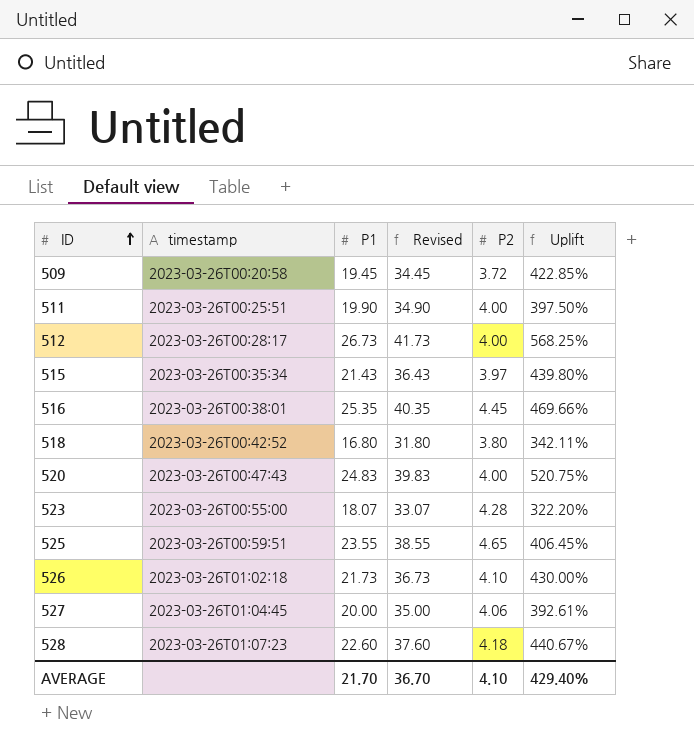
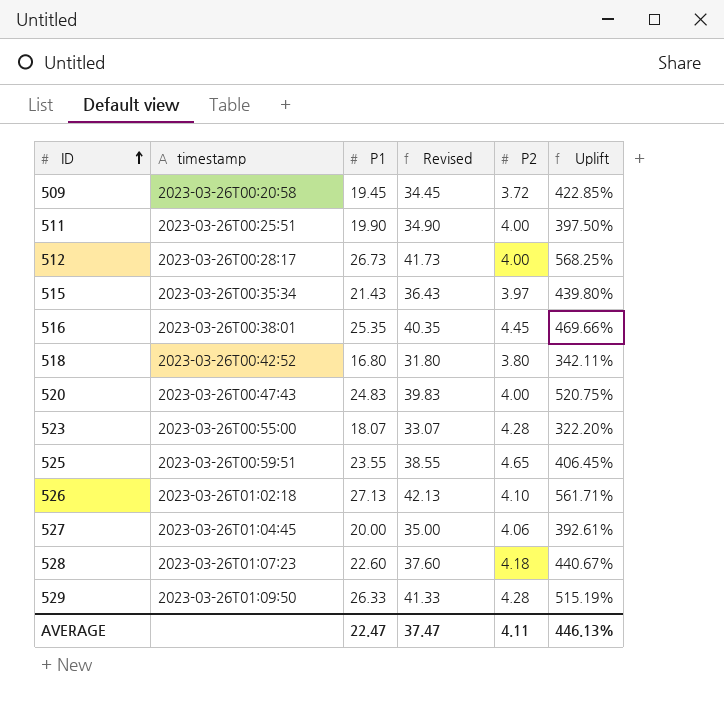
526 | P1: 21.73 -> 27.13
526 | Revised: 36.73 -> 42.13
526 | Uplift: 430.00% -> 561.71%
row 529: none -> 2023-03-26T01:09:50 | 26.33 | 41.33 | 4.28 | 515.19%
AVERAGE | P1: 21.70 -> 22.47
AVERAGE | Revised: 36.70 -> 37.47
AVERAGE | P2: 4.10 -> 4.11
AVERAGE | Uplift: 429.40% -> 446.13%

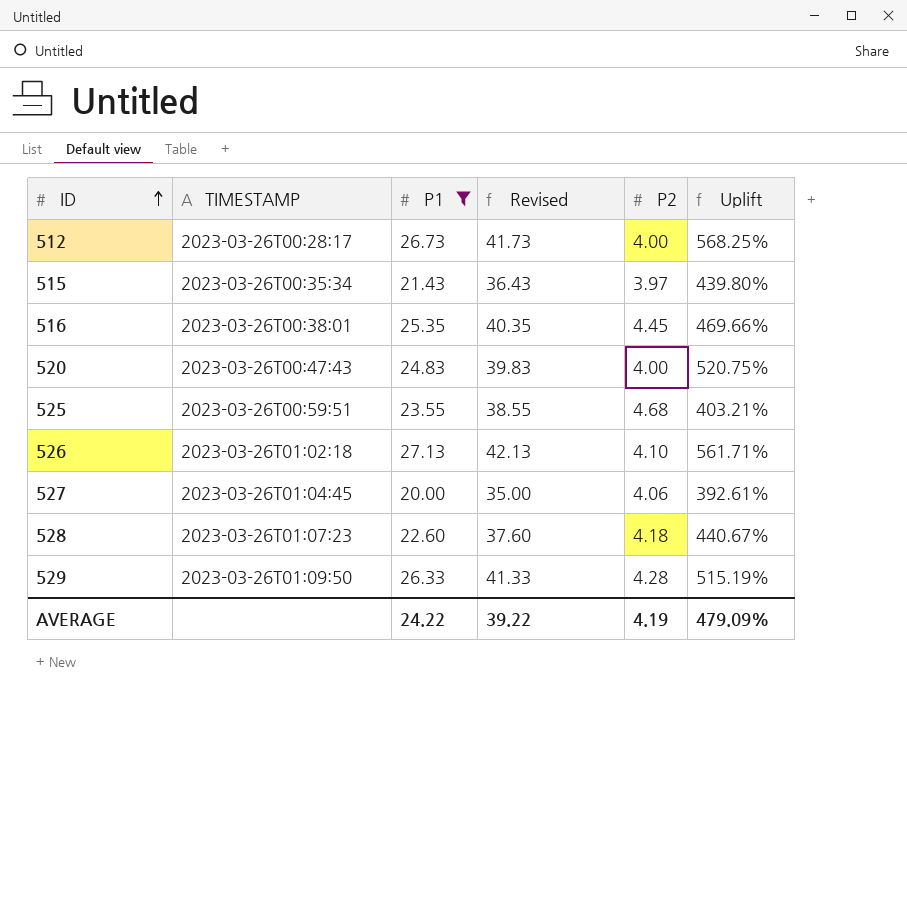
filter: none -> P1 >= 20.00
column name: timestamp -> TIMESTAMP
525 | P2: 4.65 -> 4.68
525 | Uplift: 406.45% -> 403.21%
AVERAGE | P1: 22.47 -> 24.22
AVERAGE | Revised: 37.47 -> 39.22
AVERAGE | P2: 4.11 -> 4.19
AVERAGE | Uplift: 446.13% -> 479.09%

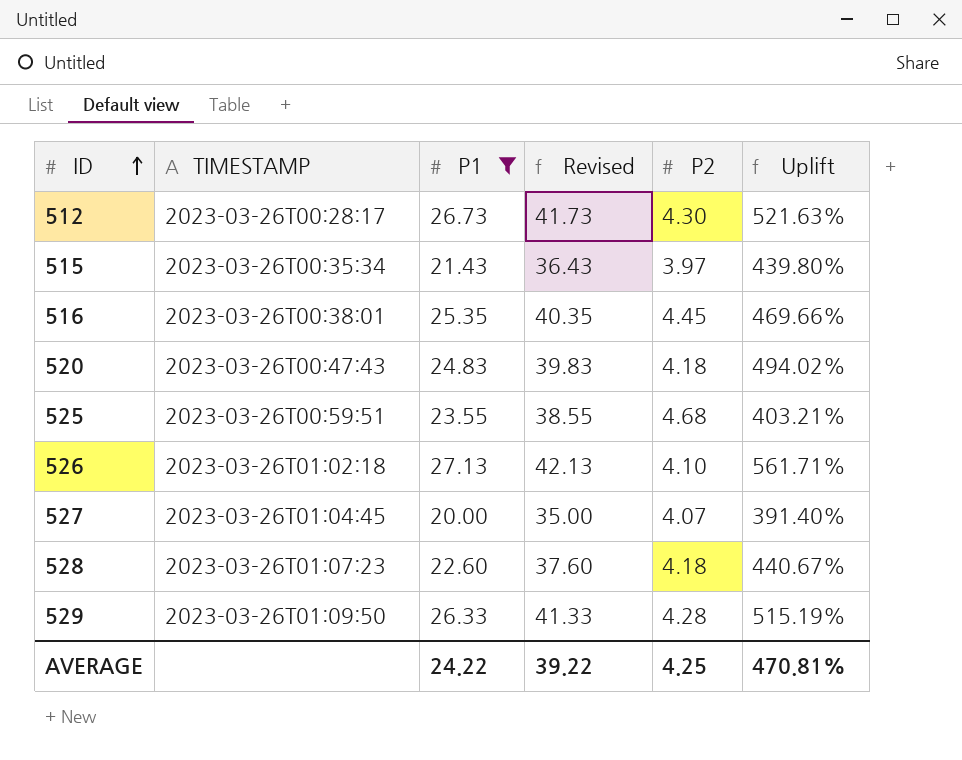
512 | P2: 4.00 -> 4.30
512 | Uplift: 568.25% -> 521.63%
520 | P2: 4.00 -> 4.18
520 | Uplift: 520.75% -> 494.02%
527 | P2: 4.06 -> 4.07
527 | Uplift: 392.61% -> 391.40%
AVERAGE | P2: 4.19 -> 4.25
AVERAGE | Uplift: 479.09% -> 470.81%

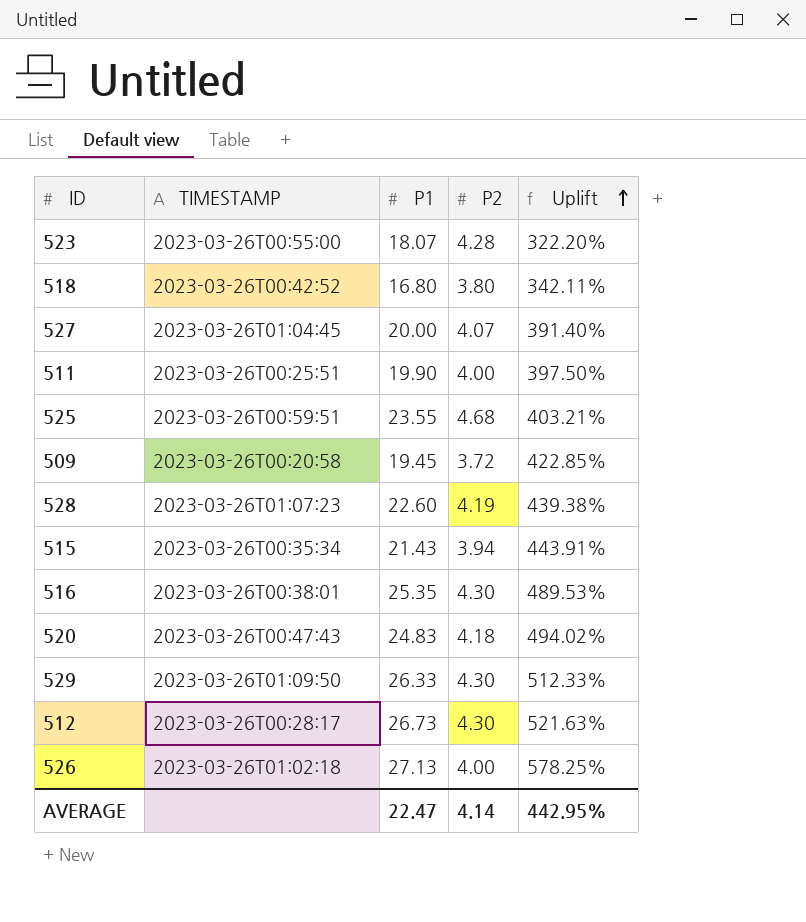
filter: P1 >= 20.00 -> none
row order: ID ascending -> Uplift ascending
column Revised | formula: [P1] + 15 -> none
528 | P2: 4.18 -> 4.19
528 | Uplift: 440.67% -> 439.38%
515 | P2: 3.97 -> 3.94
515 | Uplift: 439.80% -> 443.91%
516 | P2: 4.45 -> 4.30
516 | Uplift: 469.66% -> 489.53%
529 | P2: 4.28 -> 4.30
529 | Uplift: 515.19% -> 512.33%
526 | P2: 4.10 -> 4.00
526 | Uplift: 561.71% -> 578.25%
AVERAGE | P1: 24.22 -> 22.47
AVERAGE | P2: 4.25 -> 4.14
AVERAGE | Uplift: 470.81% -> 442.95%

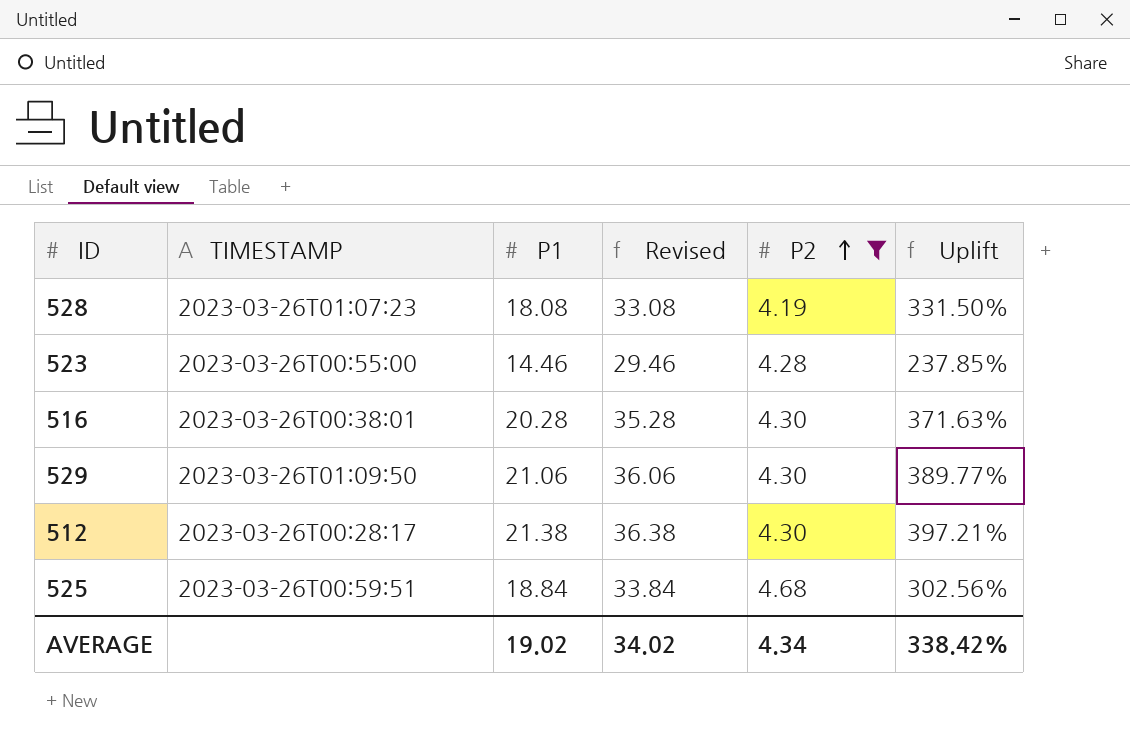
filter: none -> P2 >= 4.19
row order: Uplift ascending -> P2 ascending
column Revised | formula: none -> [P1] + 15
528 | P1: 22.60 -> 18.08
528 | Uplift: 439.38% -> 331.50%
523 | P1: 18.07 -> 14.46
523 | Uplift: 322.20% -> 237.85%
516 | P1: 25.35 -> 20.28
516 | Uplift: 489.53% -> 371.63%
529 | P1: 26.33 -> 21.06
529 | Uplift: 512.33% -> 389.77%
512 | P1: 26.73 -> 21.38
512 | Uplift: 521.63% -> 397.21%
525 | P1: 23.55 -> 18.84
525 | Uplift: 403.21% -> 302.56%
AVERAGE | P1: 22.47 -> 19.02
AVERAGE | P2: 4.14 -> 4.34
AVERAGE | Uplift: 442.95% -> 338.42%

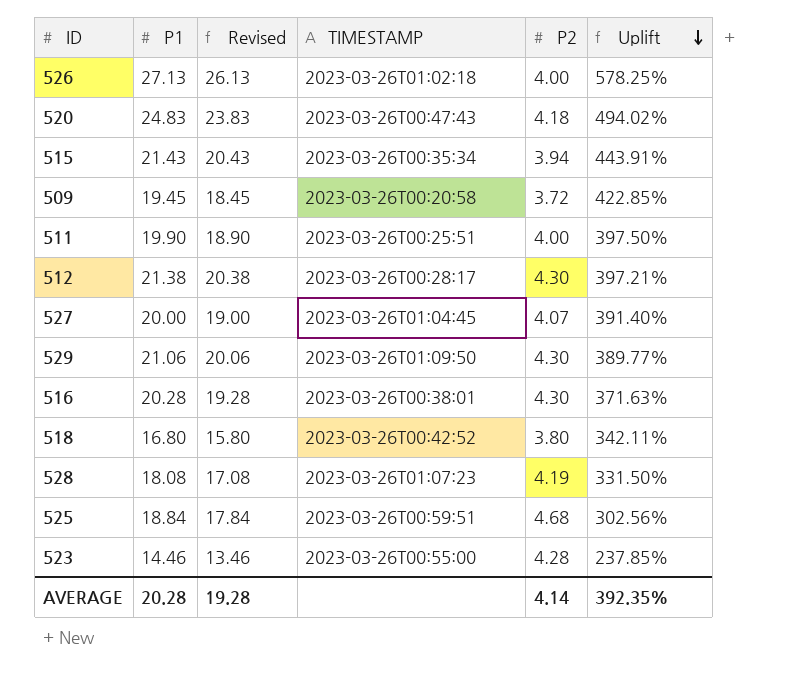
filter: P2 >= 4.19 -> none
row order: P2 ascending -> Uplift descending
column Revised | formula: [P1] + 15 -> [P1] - 1
column TIMESTAMP | position: 2 -> 4
AVERAGE | P1: 19.02 -> 20.28
AVERAGE | Revised: 34.02 -> 19.28
AVERAGE | P2: 4.34 -> 4.14
AVERAGE | Uplift: 338.42% -> 392.35%

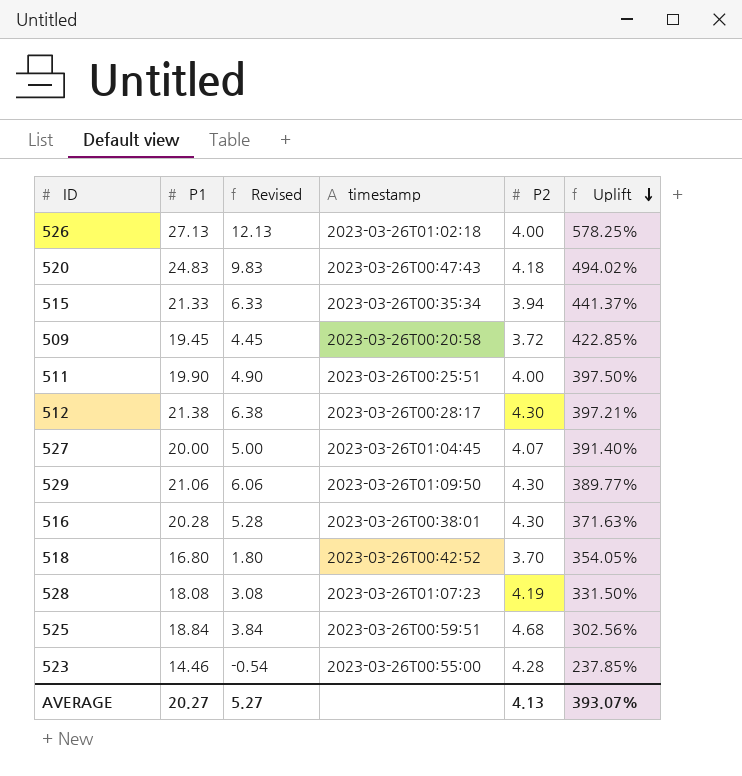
column Revised | formula: [P1] - 1 -> [P1] - 15
column name: TIMESTAMP -> timestamp
515 | P1: 21.43 -> 21.33
515 | Uplift: 443.91% -> 441.37%
518 | P2: 3.80 -> 3.70
518 | Uplift: 342.11% -> 354.05%
AVERAGE | P1: 20.28 -> 20.27
AVERAGE | Revised: 19.28 -> 5.27
AVERAGE | P2: 4.14 -> 4.13
AVERAGE | Uplift: 392.35% -> 393.07%

